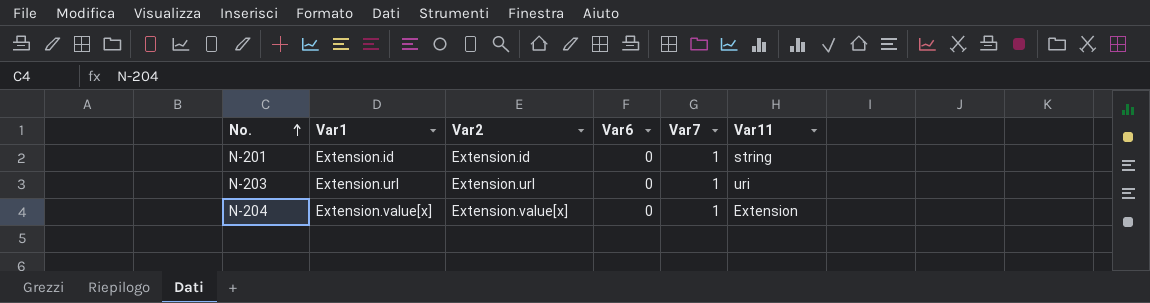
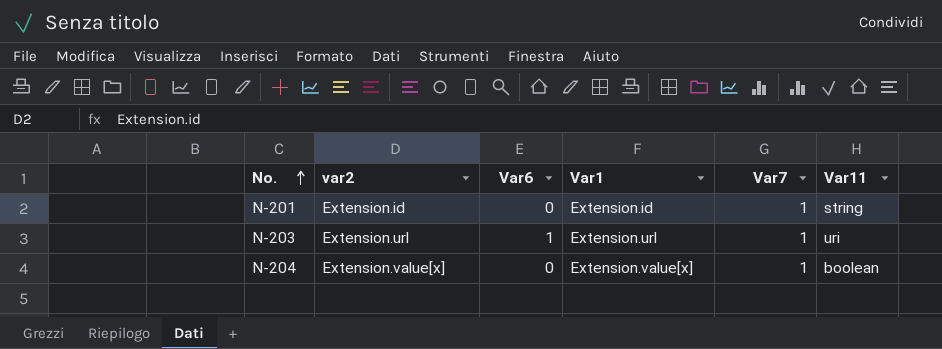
column name: Var2 -> var2
column Var1 | position: 2 -> 4
N-203 | Var6: 0 -> 1
N-204 | Var11: Extension -> boolean

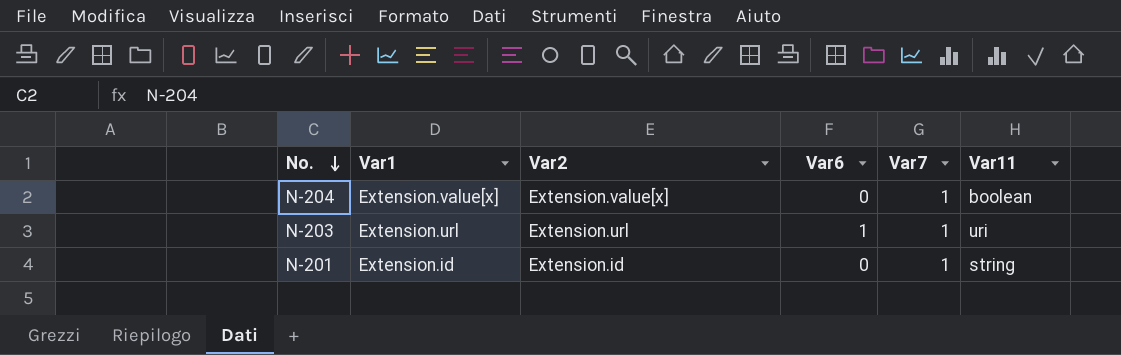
row order: No. ascending -> No. descending
column Var1 | position: 4 -> 2
column name: var2 -> Var2

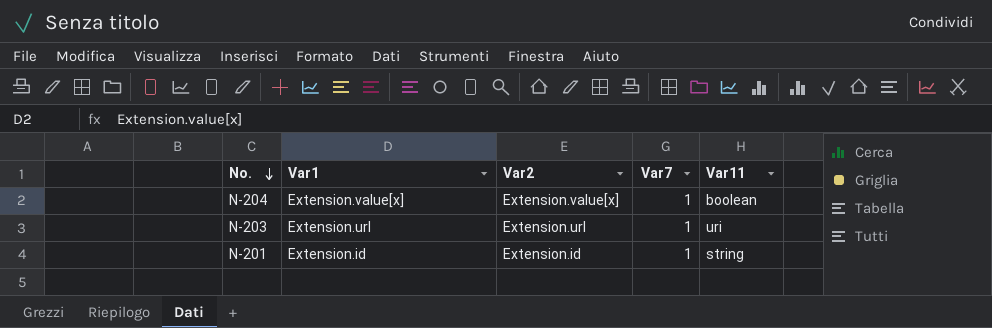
column Var6 | position: 4 -> none

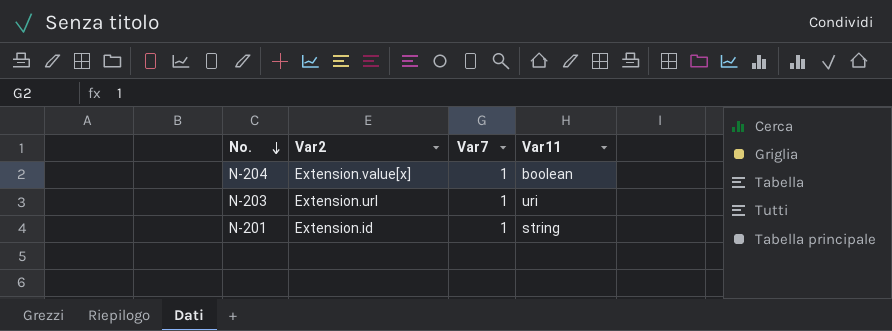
column Var1 | position: 2 -> none

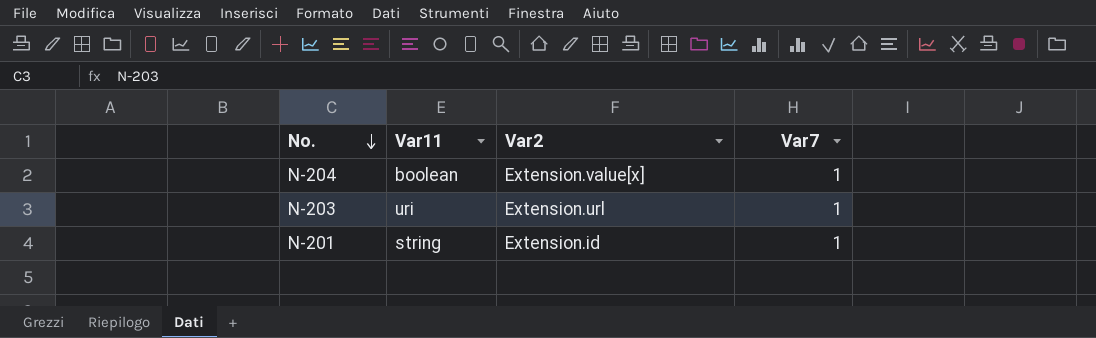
column Var11 | position: 4 -> 2

